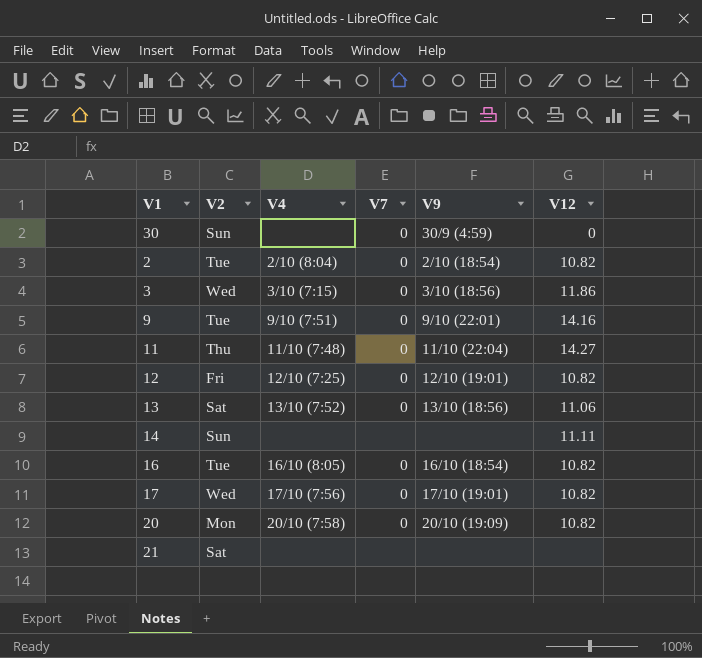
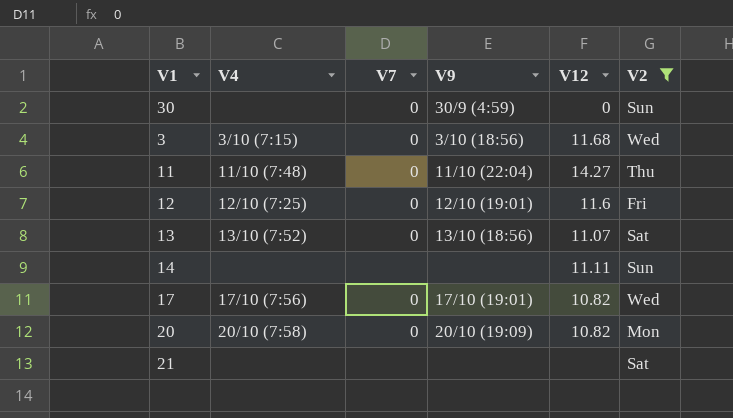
filter: none -> V2 != Tue
column V2 | position: 2 -> 6
3 | V12: 11.86 -> 11.68
12 | V12: 10.82 -> 11.6
13 | V12: 11.06 -> 11.07

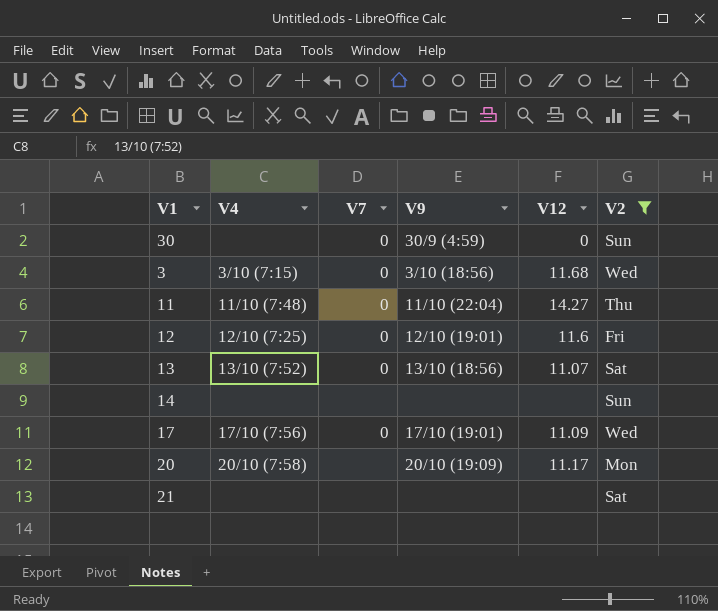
14 | V12: 11.11 -> none
17 | V12: 10.82 -> 11.09
20 | V7: 0 -> none
20 | V12: 10.82 -> 11.17

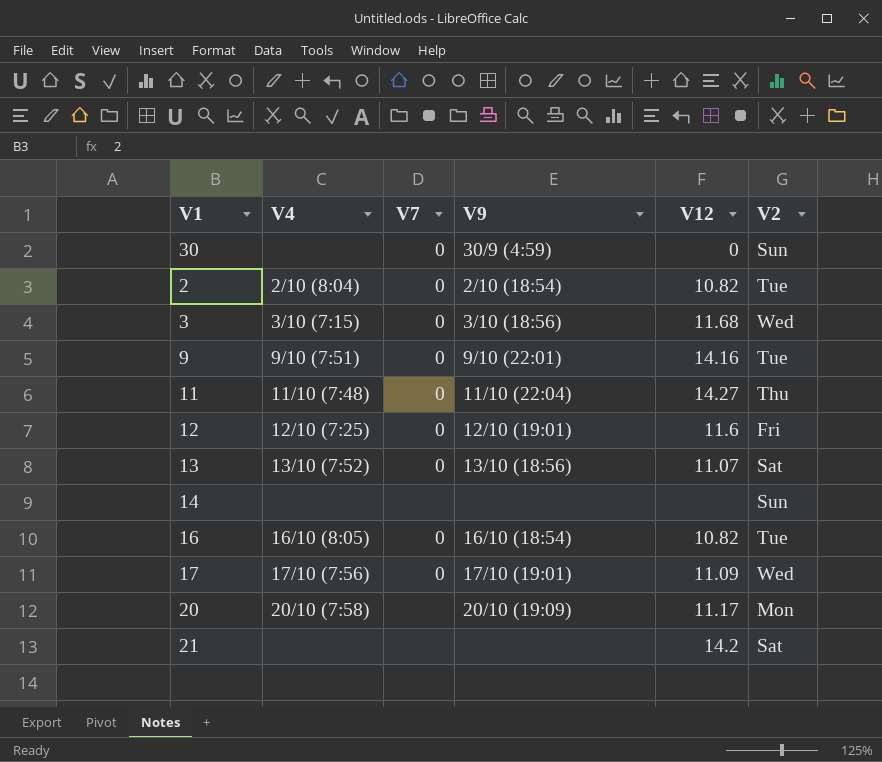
filter: V2 != Tue -> none
21 | V12: none -> 14.2

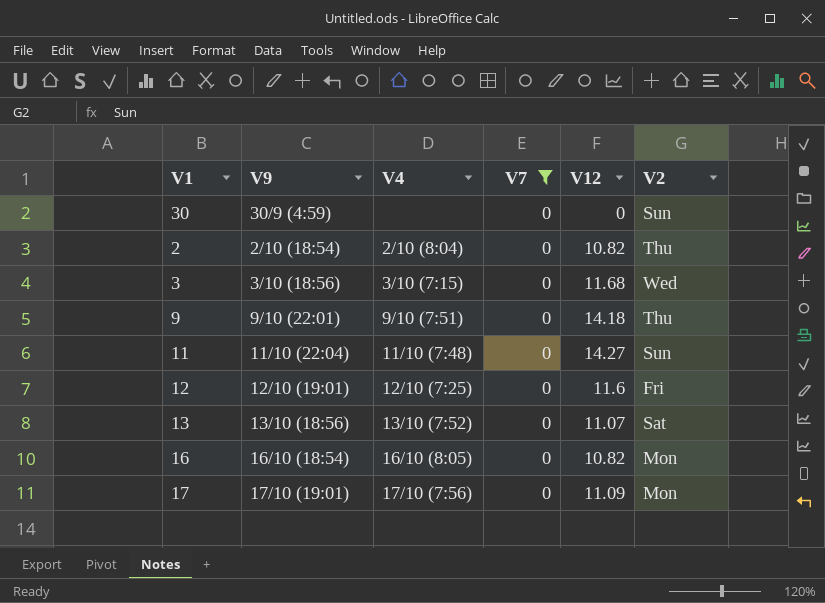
filter: none -> V7 = 0
column V9 | position: 4 -> 2
2 | V2: Tue -> Thu
9 | V12: 14.16 -> 14.18
9 | V2: Tue -> Thu
11 | V2: Thu -> Sun
16 | V2: Tue -> Mon
17 | V2: Wed -> Mon

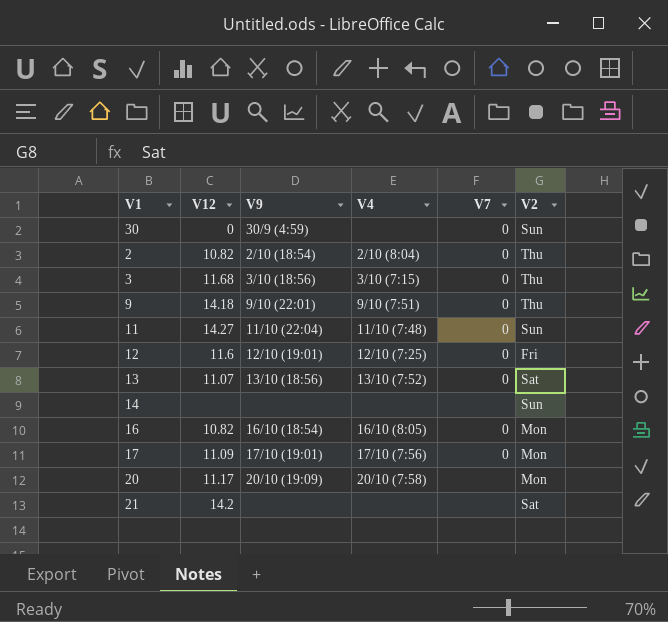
filter: V7 = 0 -> none
column V12 | position: 5 -> 2
3 | V2: Wed -> Thu

